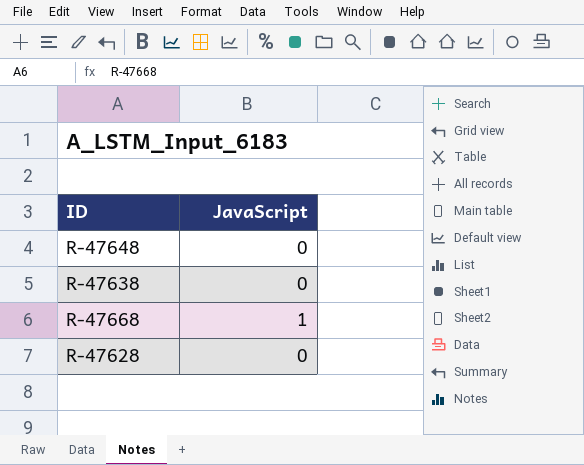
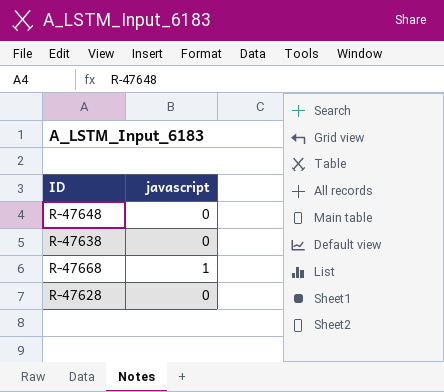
column name: JavaScript -> javascript

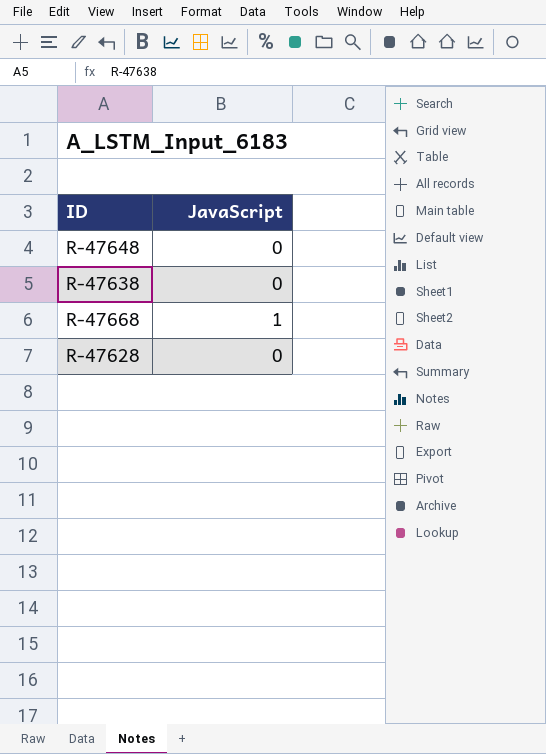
column name: javascript -> JavaScript

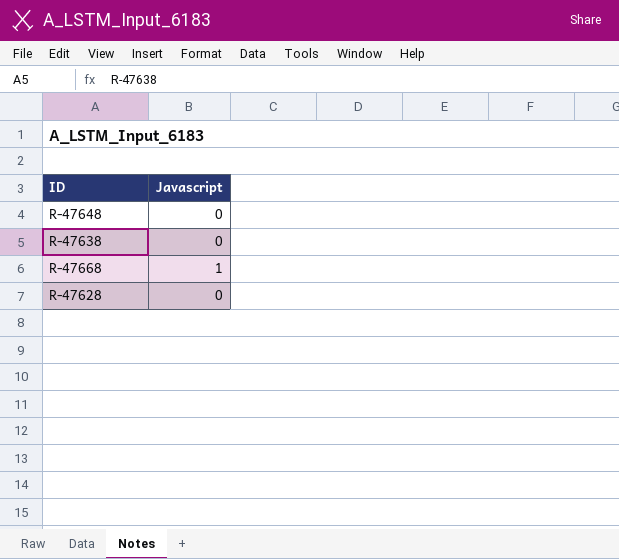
column name: JavaScript -> Javascript

